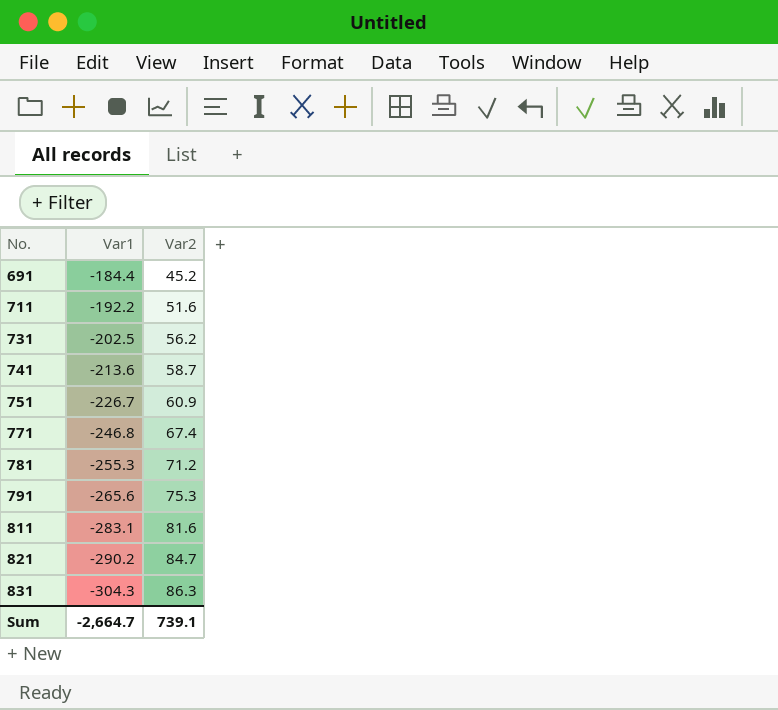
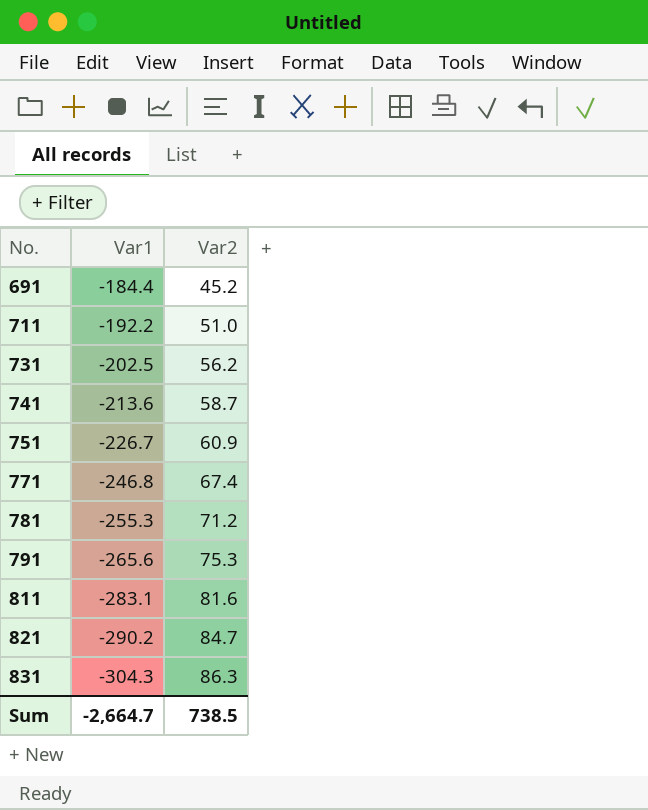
711 | Var2: 51.6 -> 51.0
Sum | Var2: 739.1 -> 738.5

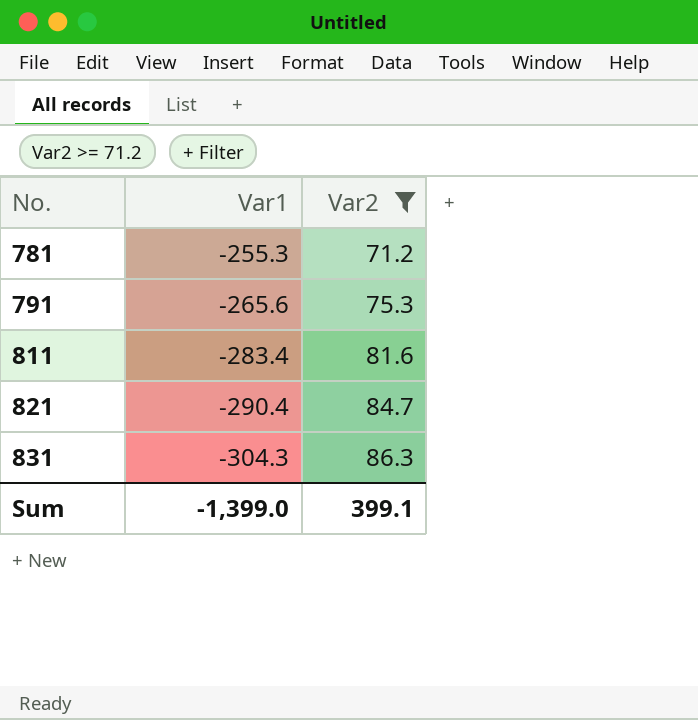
filter: none -> Var2 >= 71.2
811 | Var1: -283.1 -> -283.4
821 | Var1: -290.2 -> -290.4
Sum | Var1: -2,664.7 -> -1,399.0
Sum | Var2: 738.5 -> 399.1

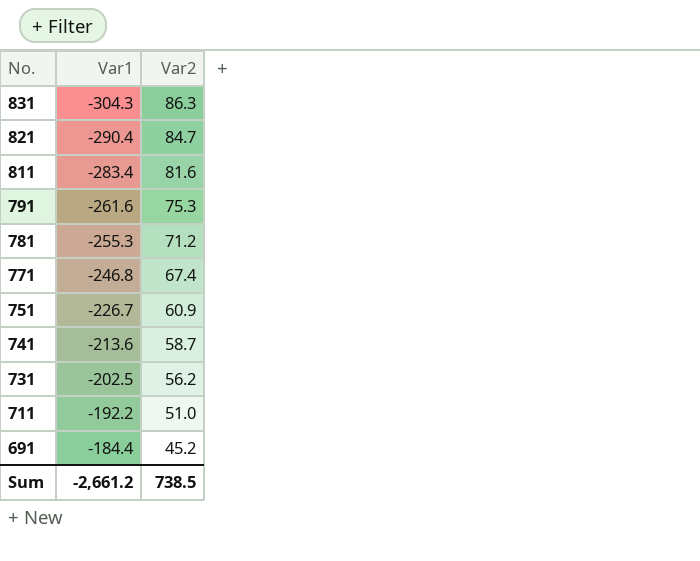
filter: Var2 >= 71.2 -> none
row order: No. ascending -> No. descending
791 | Var1: -265.6 -> -261.6
Sum | Var1: -1,399.0 -> -2,661.2
Sum | Var2: 399.1 -> 738.5

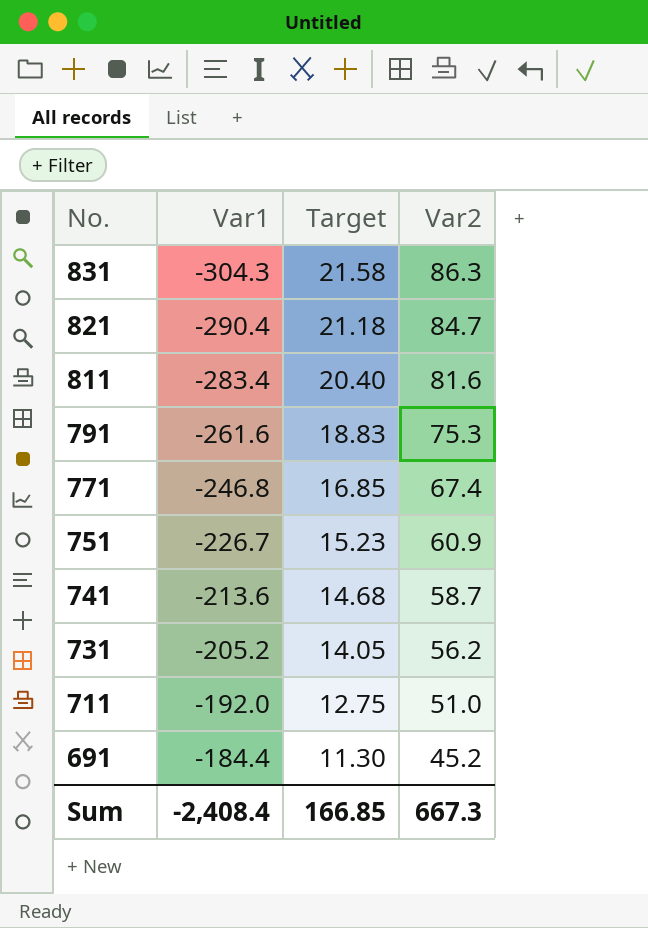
column Target | formula: none -> [Var2] * 0.25
row 781: -255.3 | 71.2 -> none
731 | Var1: -202.5 -> -205.2
711 | Var1: -192.2 -> -192.0
Sum | Var1: -2,661.2 -> -2,408.4
Sum | Var2: 738.5 -> 667.3

